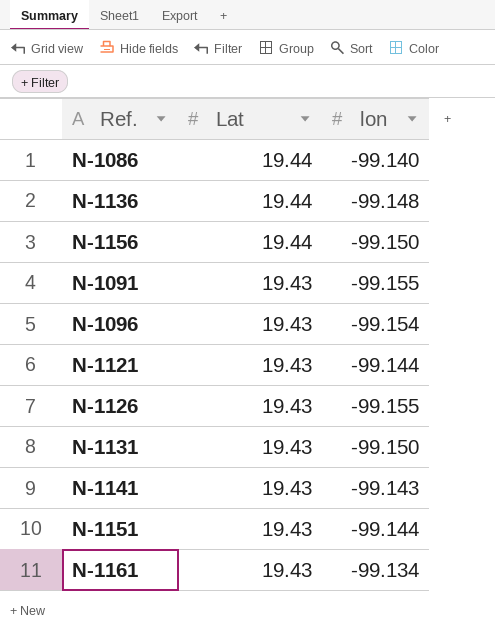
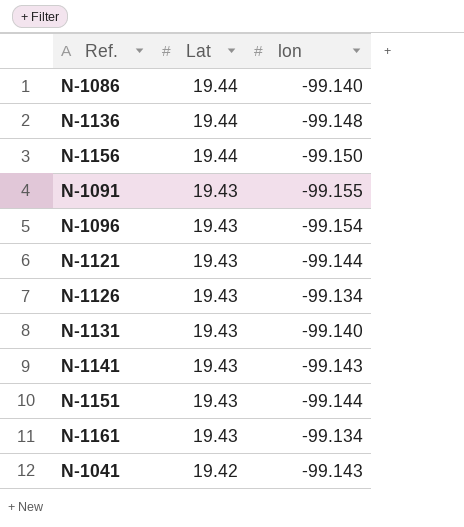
N-1126 | lon: -99.155 -> -99.134
N-1131 | lon: -99.150 -> -99.140
row N-1041: none -> 19.42 | -99.143

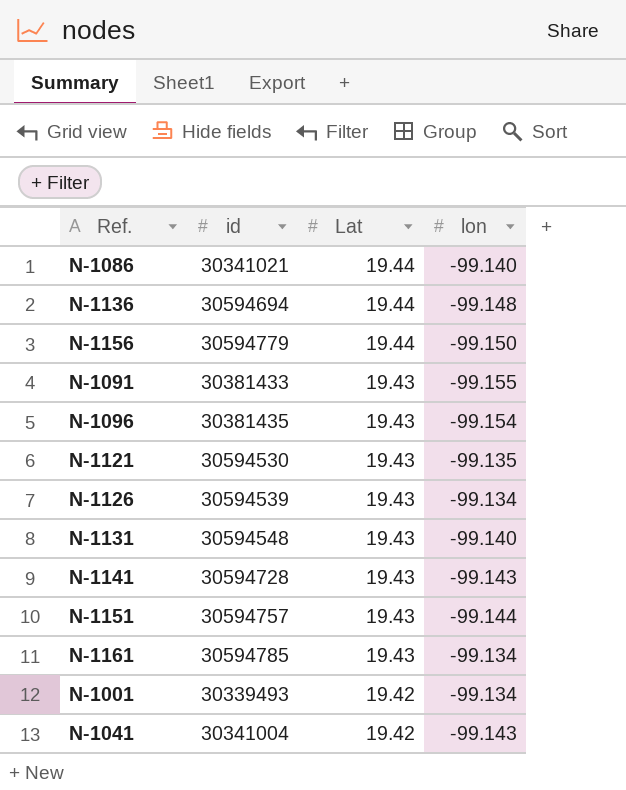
column id | position: none -> 2
N-1121 | lon: -99.144 -> -99.135
row N-1001: none -> 30339493 | 19.42 | -99.134

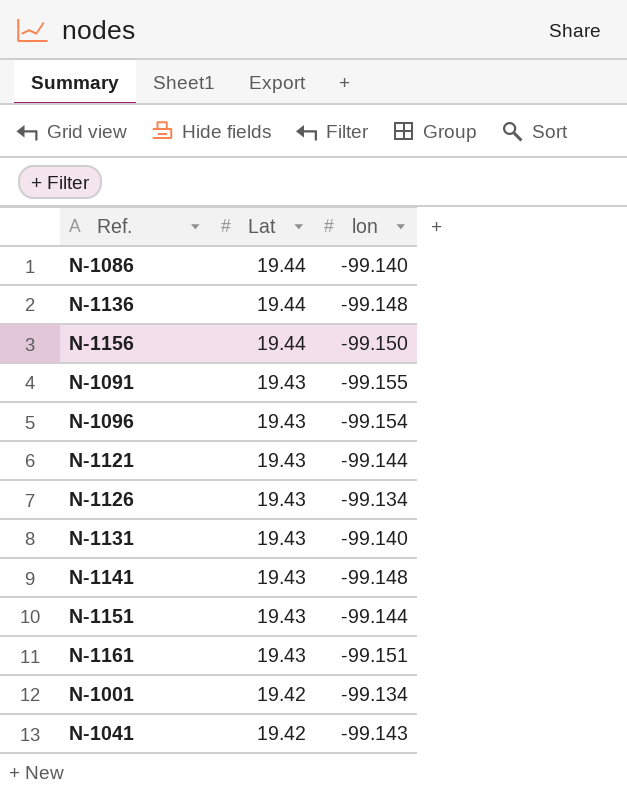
column id | position: 2 -> none
N-1121 | lon: -99.135 -> -99.144
N-1141 | lon: -99.143 -> -99.148
N-1161 | lon: -99.134 -> -99.151

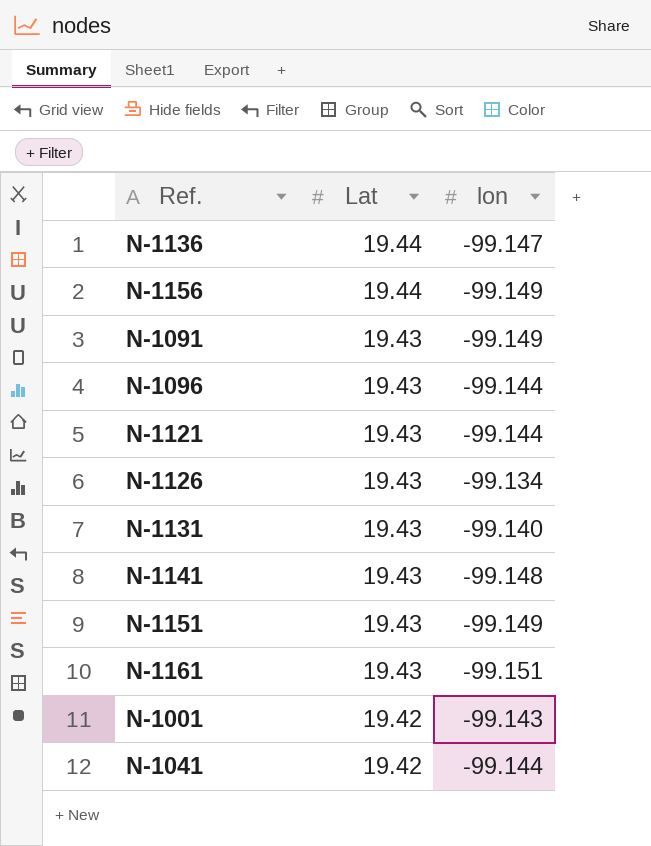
row N-1086: 19.44 | -99.140 -> none
N-1136 | lon: -99.148 -> -99.147
N-1156 | lon: -99.150 -> -99.149
N-1091 | lon: -99.155 -> -99.149
N-1096 | lon: -99.154 -> -99.144
N-1151 | lon: -99.144 -> -99.149
N-1001 | lon: -99.134 -> -99.143
N-1041 | lon: -99.143 -> -99.144

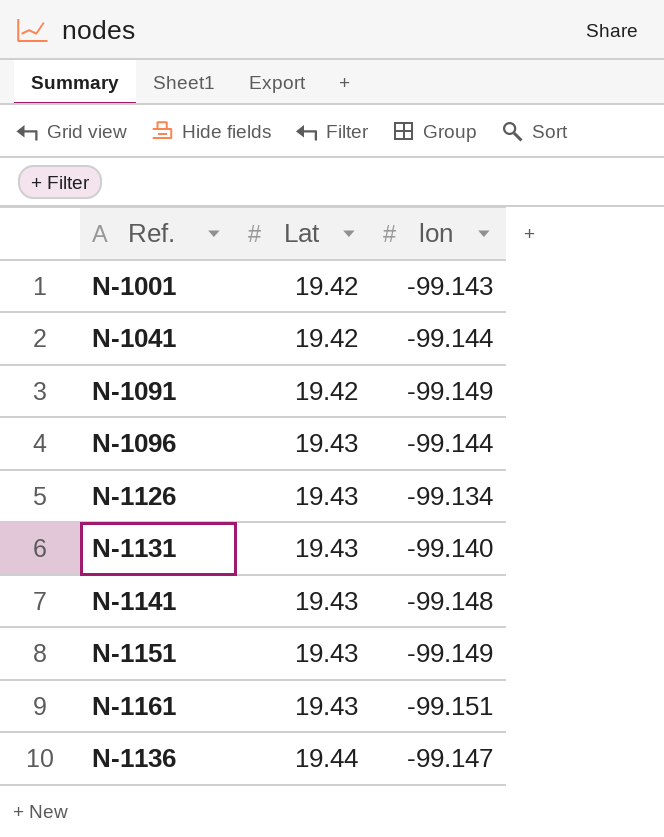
row order: Lat descending -> Lat ascending
row N-1156: 19.44 | -99.149 -> none
row N-1121: 19.43 | -99.144 -> none
N-1091 | Lat: 19.43 -> 19.42

